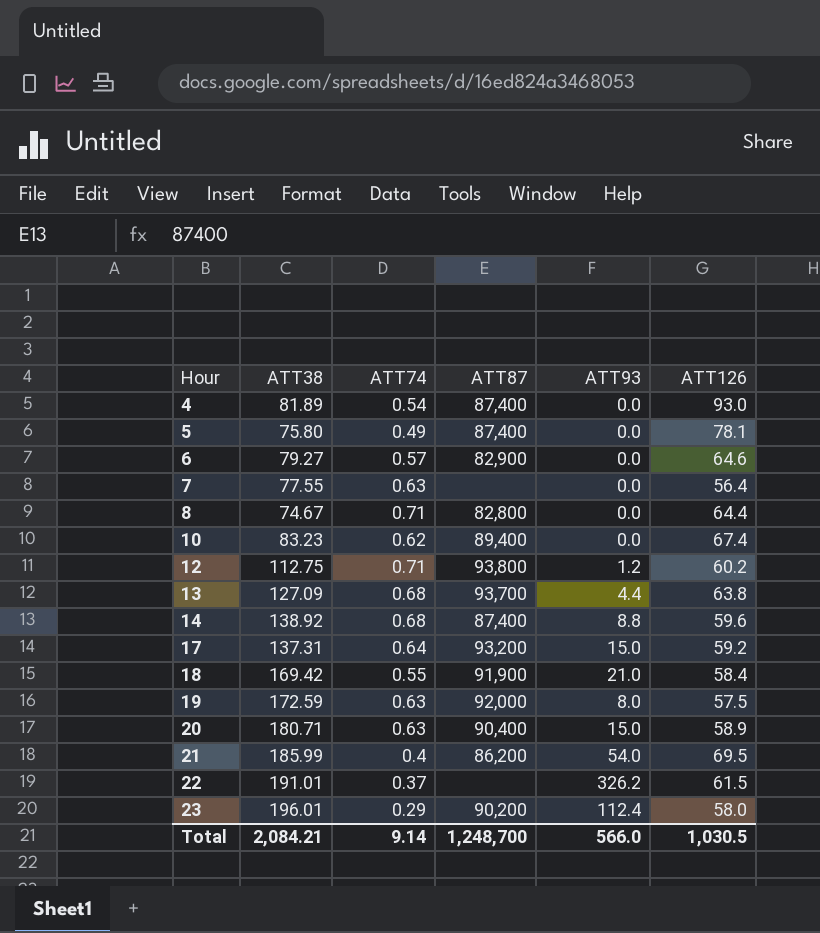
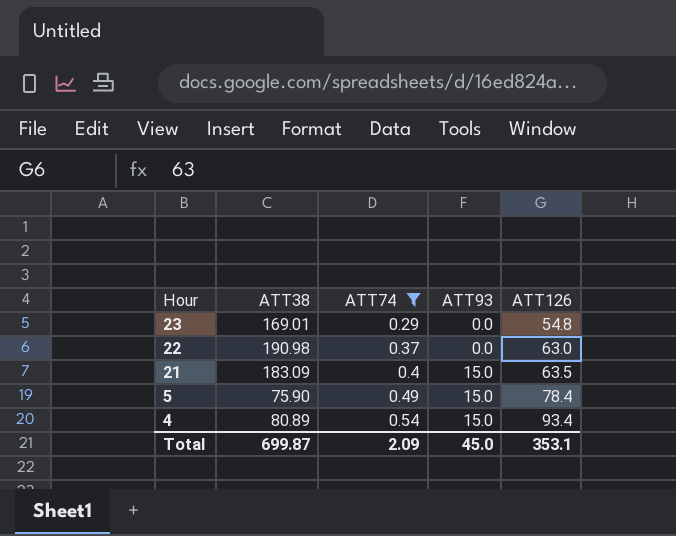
filter: none -> ATT74 <= 0.54
row order: Hour ascending -> Hour descending
column ATT87 | position: 4 -> none
23 | ATT38: 196.01 -> 169.01
23 | ATT93: 112.4 -> 0.0
23 | ATT126: 58.0 -> 54.8
22 | ATT38: 191.01 -> 190.98
22 | ATT93: 326.2 -> 0.0
22 | ATT126: 61.5 -> 63.0
21 | ATT38: 185.99 -> 183.09
21 | ATT93: 54.0 -> 15.0
21 | ATT126: 69.5 -> 63.5
5 | ATT38: 75.80 -> 75.90
5 | ATT93: 0.0 -> 15.0
5 | ATT126: 78.1 -> 78.4
4 | ATT38: 81.89 -> 80.89
4 | ATT93: 0.0 -> 15.0
4 | ATT126: 93.0 -> 93.4
Total | ATT38: 2,084.21 -> 699.87
Total | ATT74: 9.14 -> 2.09
Total | ATT93: 566.0 -> 45.0
Total | ATT126: 1,030.5 -> 353.1

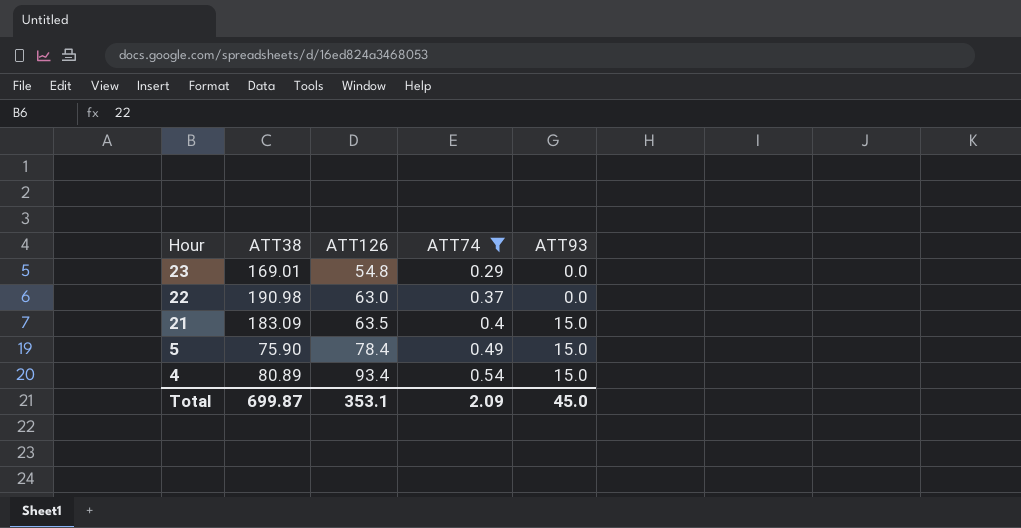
column ATT126 | position: 5 -> 3

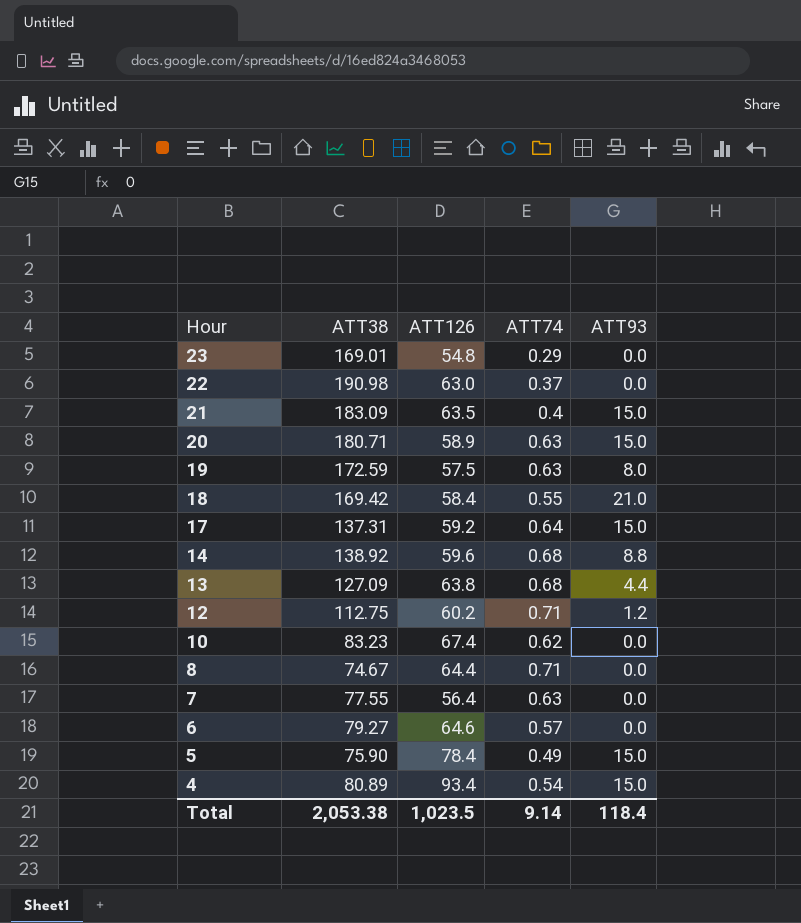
filter: ATT74 <= 0.54 -> none
Total | ATT38: 699.87 -> 2,053.38
Total | ATT126: 353.1 -> 1,023.5
Total | ATT74: 2.09 -> 9.14
Total | ATT93: 45.0 -> 118.4

